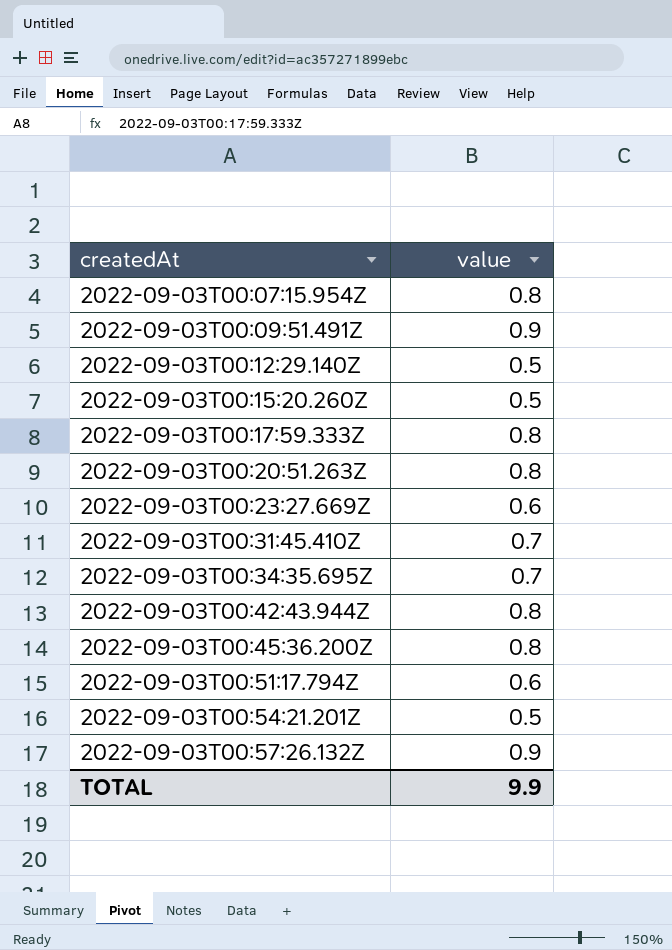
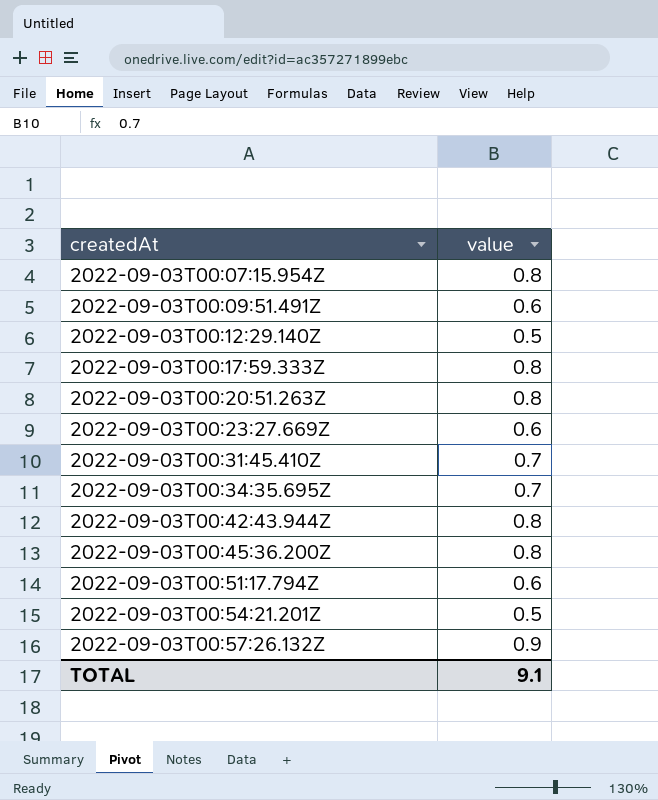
row 2022-09-03T00:15:20.260Z: 0.5 -> none
2022-09-03T00:09:51.491Z | value: 0.9 -> 0.6
TOTAL | value: 9.9 -> 9.1

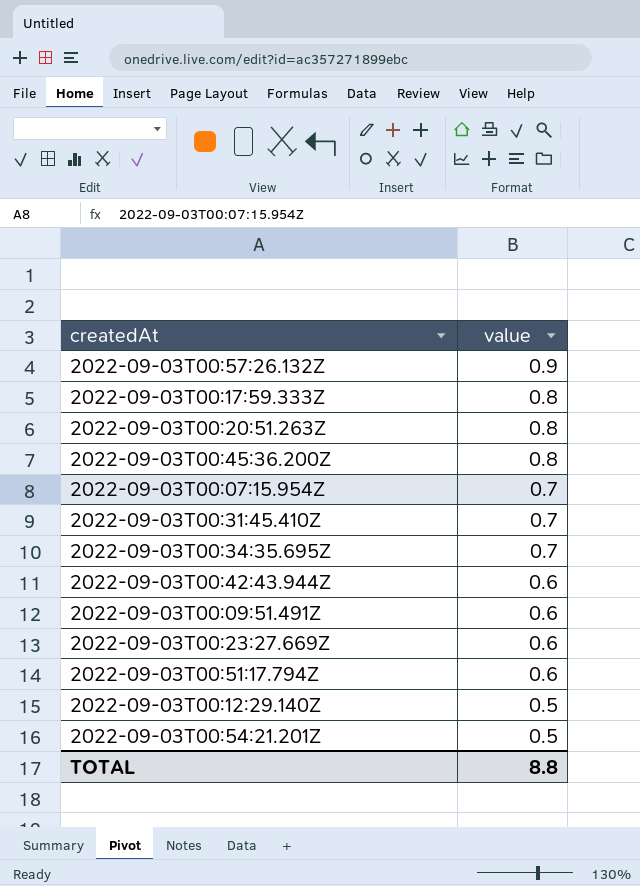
row order: createdAt ascending -> value descending
2022-09-03T00:07:15.954Z | value: 0.8 -> 0.7
2022-09-03T00:42:43.944Z | value: 0.8 -> 0.6
TOTAL | value: 9.1 -> 8.8

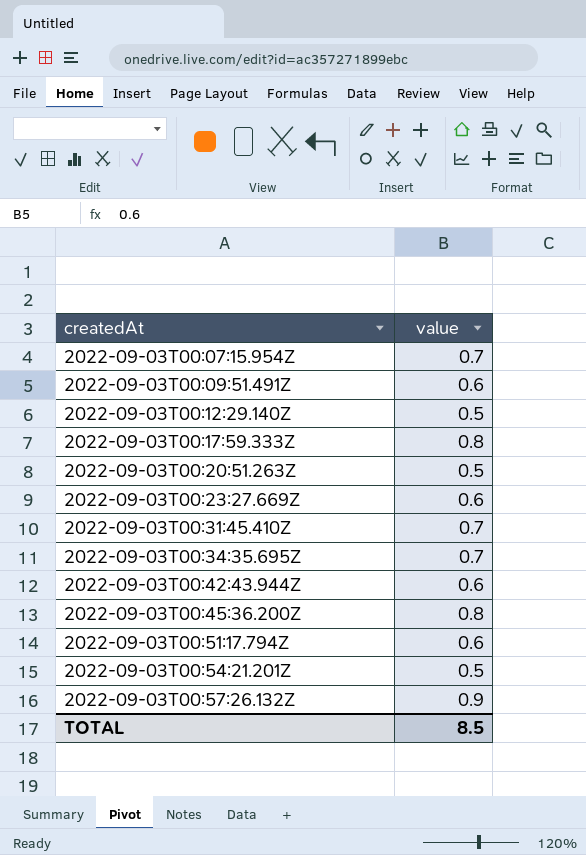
row order: value descending -> createdAt ascending
2022-09-03T00:20:51.263Z | value: 0.8 -> 0.5
TOTAL | value: 8.8 -> 8.5

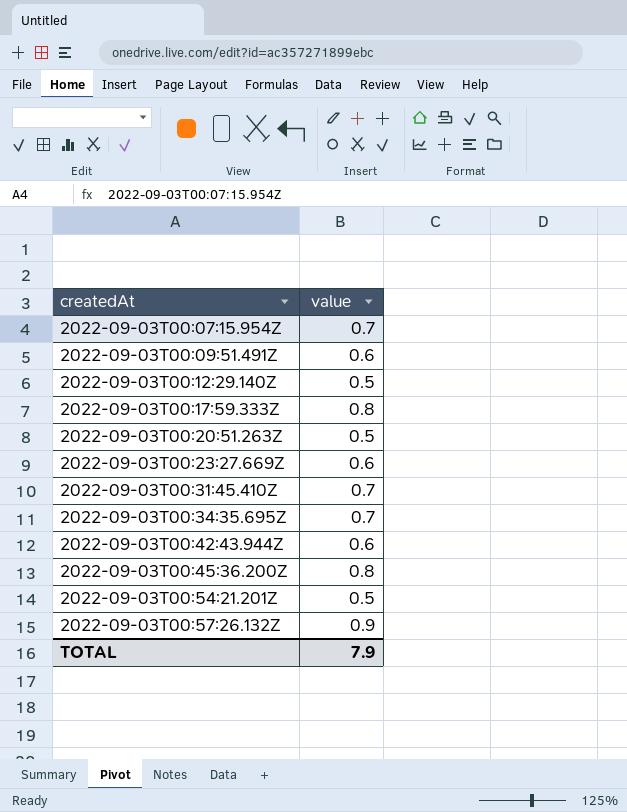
row 2022-09-03T00:51:17.794Z: 0.6 -> none
TOTAL | value: 8.5 -> 7.9

